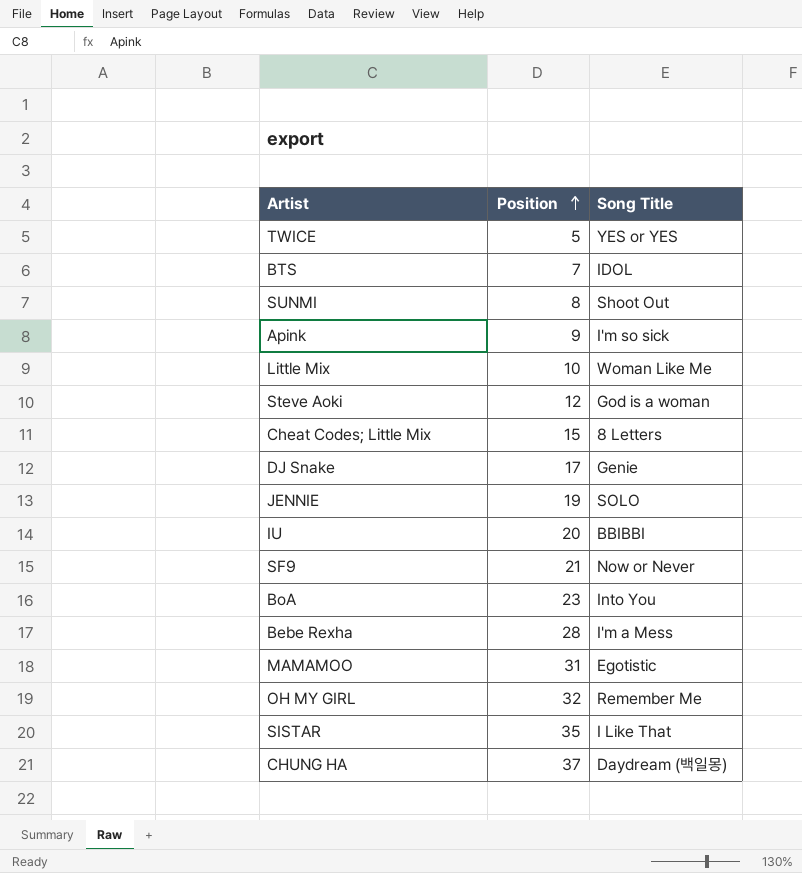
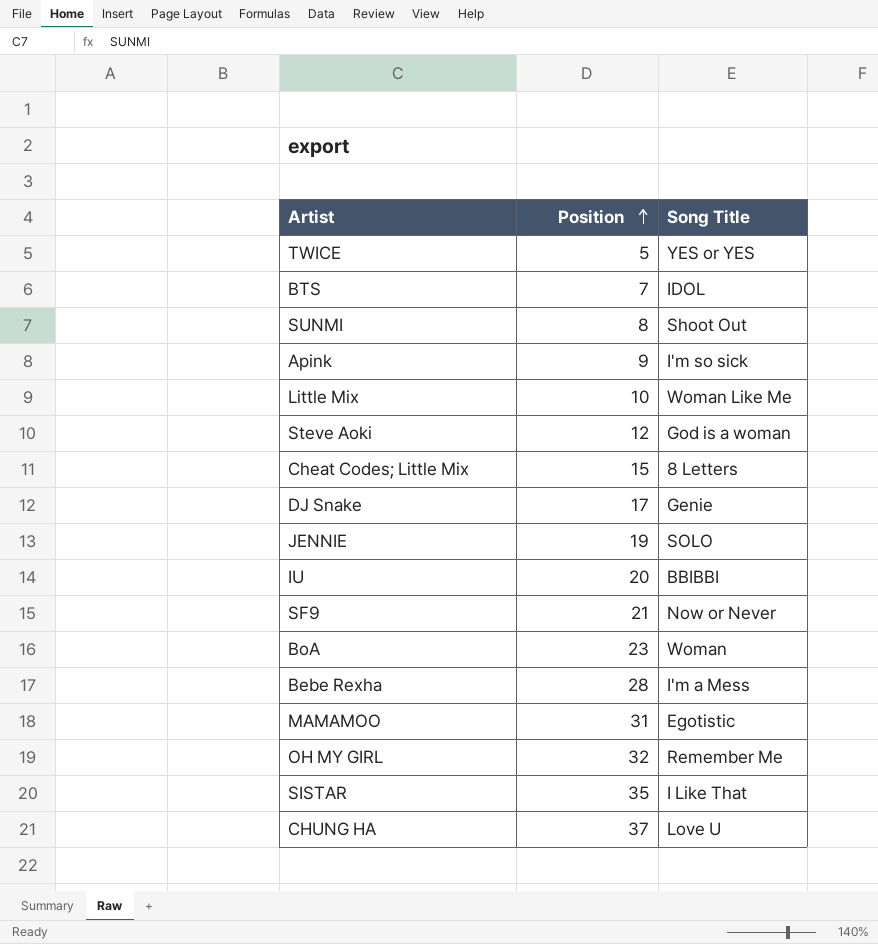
BoA | Song Title: Into You -> Woman
CHUNG HA | Song Title: Daydream (백일몽) -> Love U

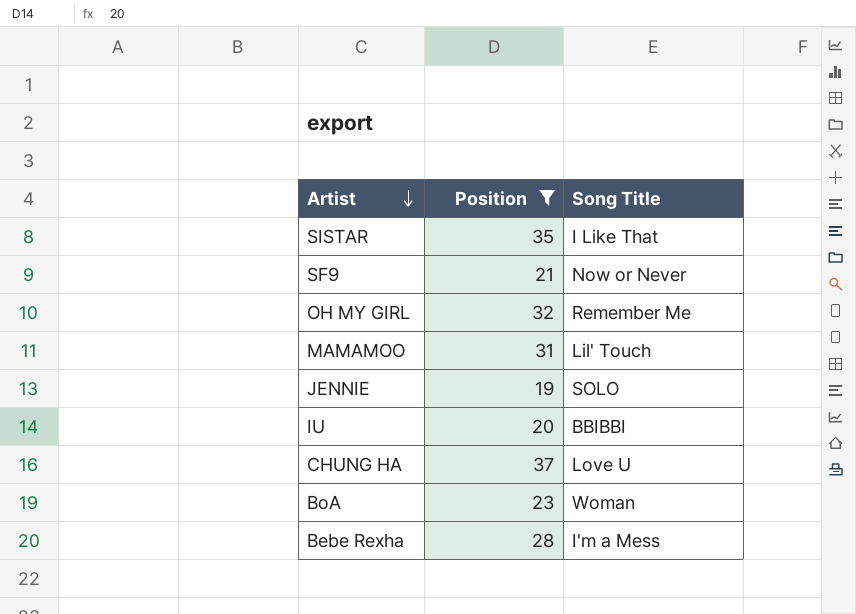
filter: none -> Position >= 19
row order: Position ascending -> Artist descending
MAMAMOO | Song Title: Egotistic -> Lil' Touch

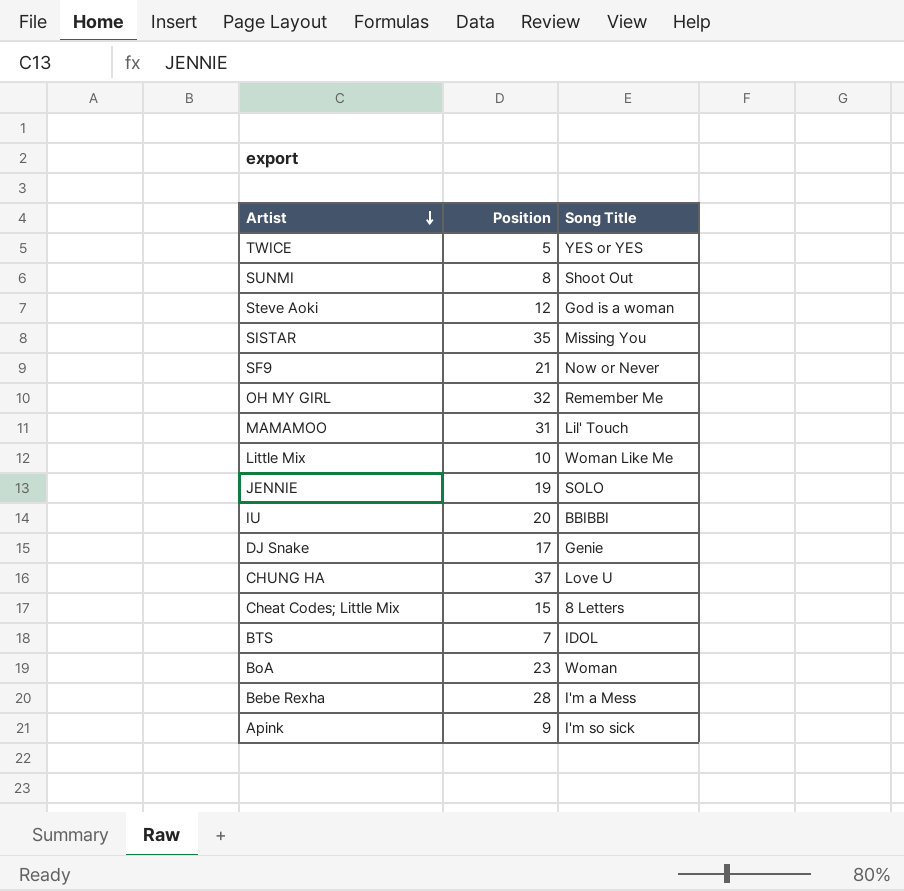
filter: Position >= 19 -> none
SISTAR | Song Title: I Like That -> Missing You

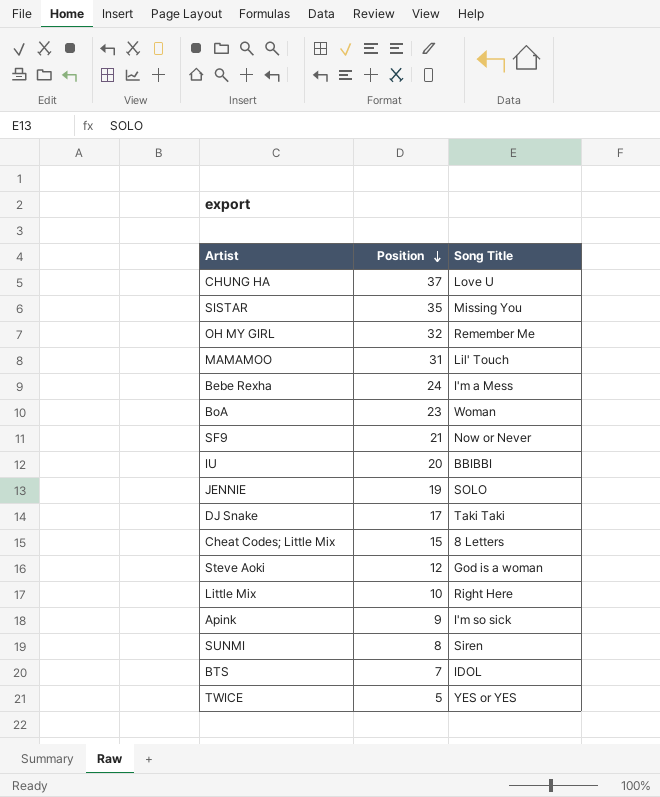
row order: Artist descending -> Position descending
Bebe Rexha | Position: 28 -> 24
DJ Snake | Song Title: Genie -> Taki Taki
Little Mix | Song Title: Woman Like Me -> Right Here
SUNMI | Song Title: Shoot Out -> Siren

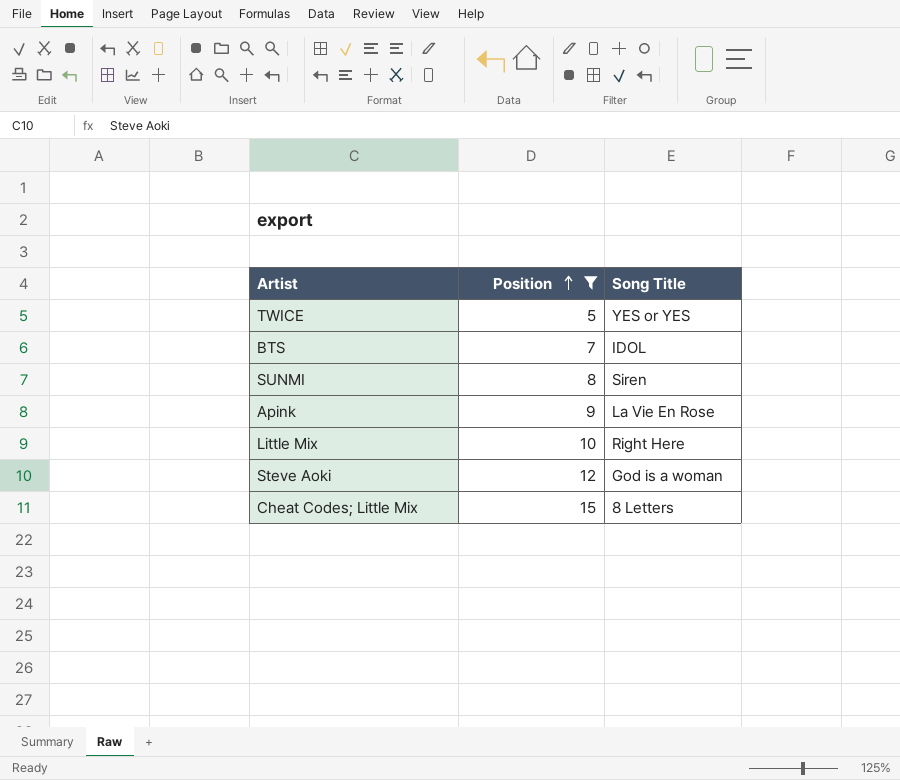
filter: none -> Position <= 15
row order: Position descending -> Position ascending
Apink | Song Title: I'm so sick -> La Vie En Rose

